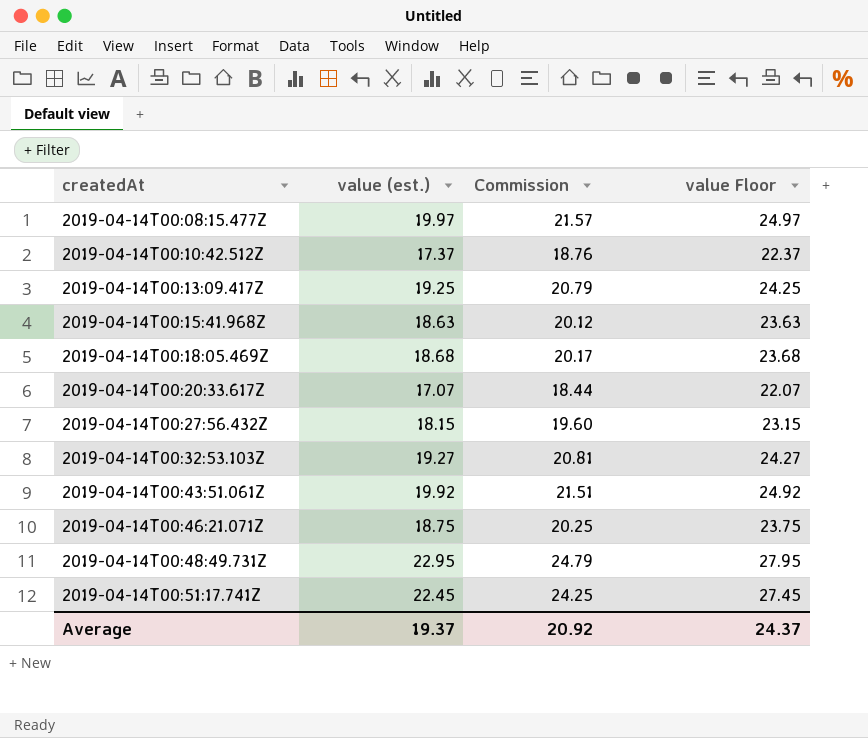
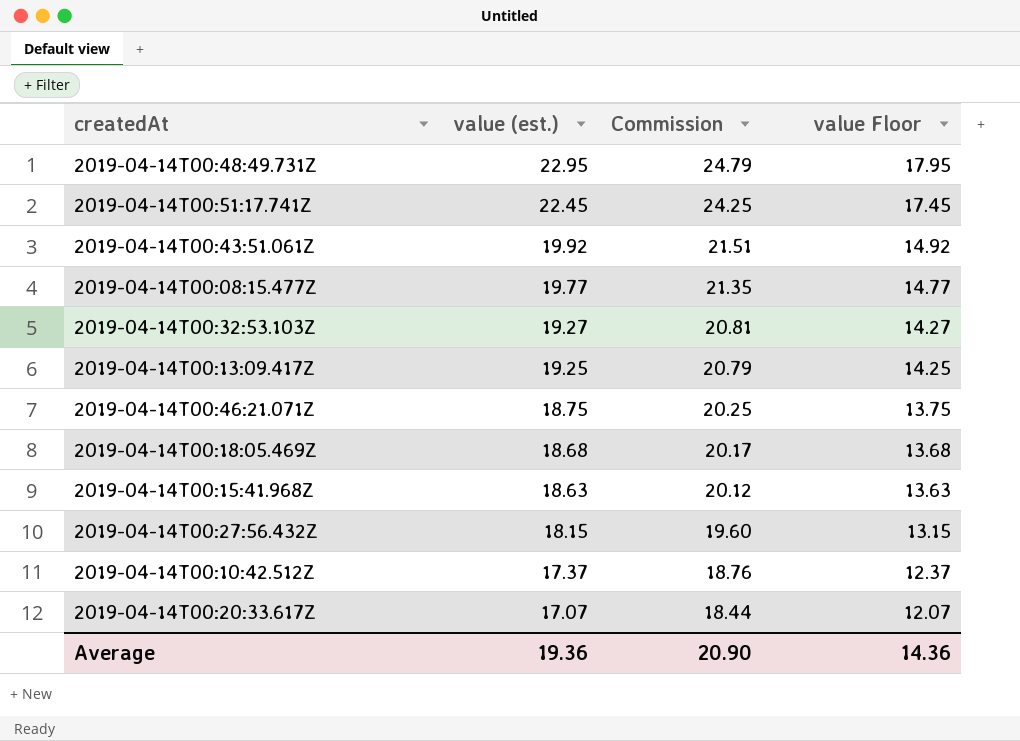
row order: createdAt ascending -> value (est.) descending
column value Floor | formula: [value (est.)] + 5 -> [value (est.)] - 5
2019-04-14T00:08:15.477Z | value (est.): 19.97 -> 19.77
2019-04-14T00:08:15.477Z | Commission: 21.57 -> 21.35
Average | value (est.): 19.37 -> 19.36
Average | Commission: 20.92 -> 20.90
Average | value Floor: 24.37 -> 14.36

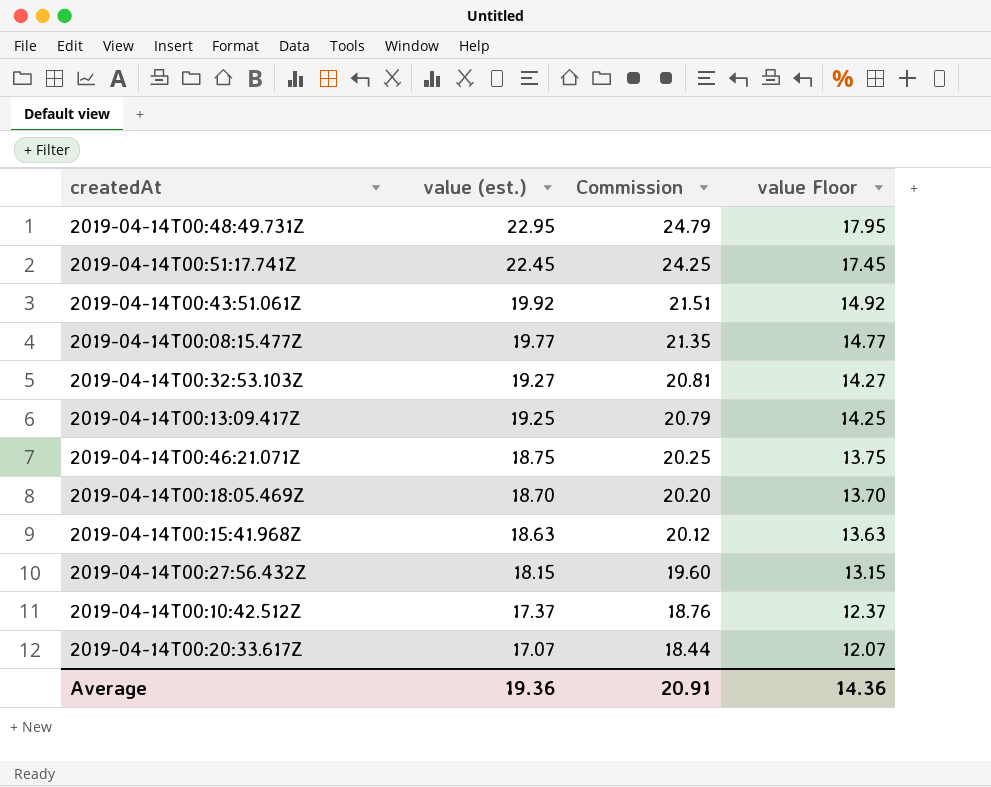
2019-04-14T00:18:05.469Z | value (est.): 18.68 -> 18.70
2019-04-14T00:18:05.469Z | Commission: 20.17 -> 20.20
2019-04-14T00:18:05.469Z | value Floor: 13.68 -> 13.70
Average | Commission: 20.90 -> 20.91

